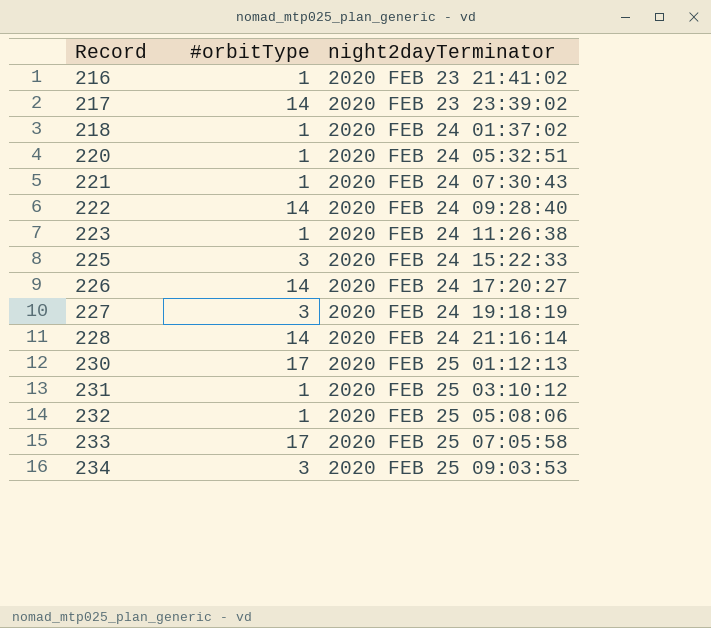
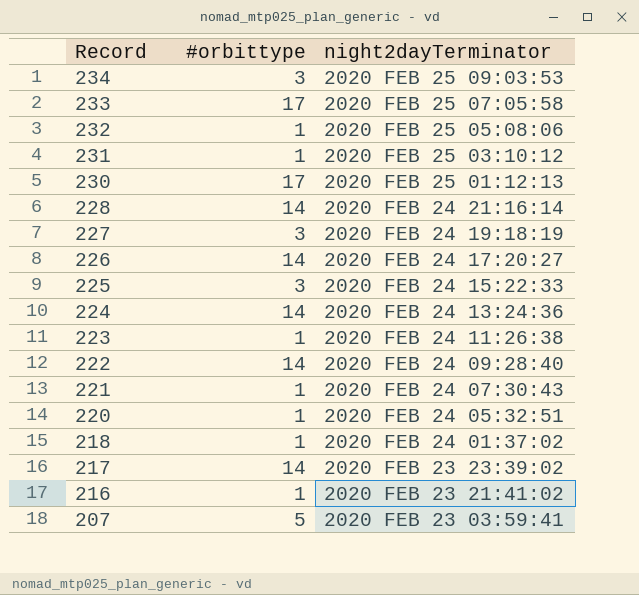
row order: Record ascending -> Record descending
column name: #orbitType -> #orbittype
row 224: none -> 14 | 2020 FEB 24 13:24:36
row 207: none -> 5 | 2020 FEB 23 03:59:41

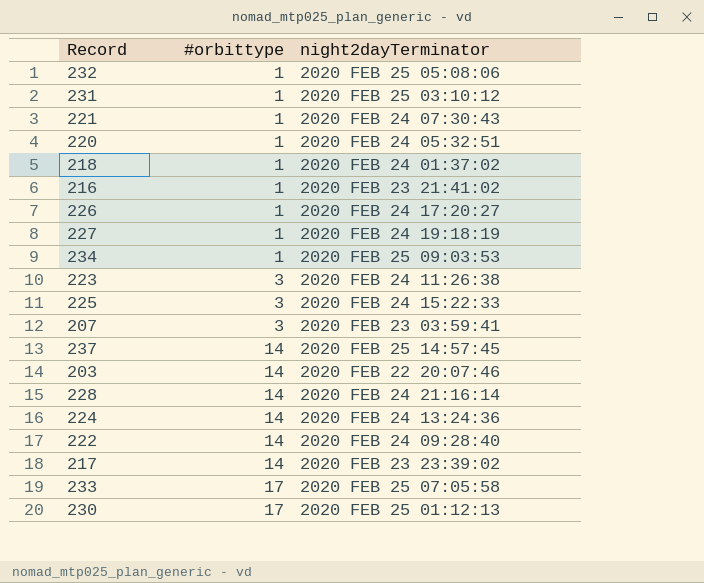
row order: Record descending -> #orbittype ascending
226 | #orbittype: 14 -> 1
227 | #orbittype: 3 -> 1
234 | #orbittype: 3 -> 1
223 | #orbittype: 1 -> 3
207 | #orbittype: 5 -> 3
row 237: none -> 14 | 2020 FEB 25 14:57:45
row 203: none -> 14 | 2020 FEB 22 20:07:46

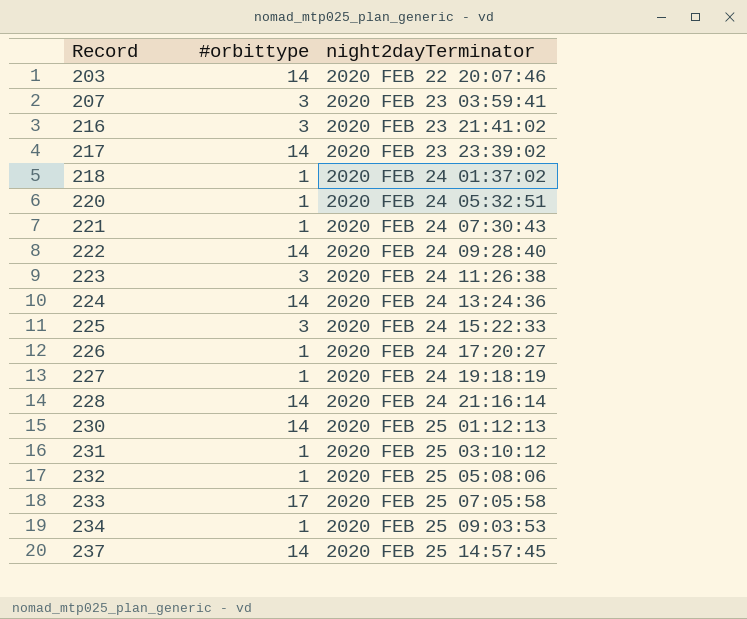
row order: #orbittype ascending -> Record ascending
216 | #orbittype: 1 -> 3
230 | #orbittype: 17 -> 14

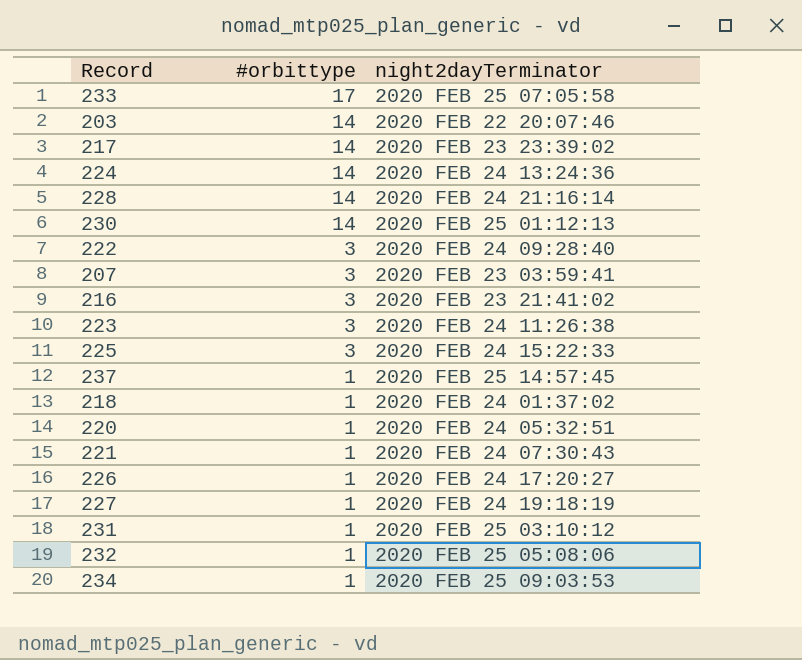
row order: Record ascending -> #orbittype descending
222 | #orbittype: 14 -> 3
237 | #orbittype: 14 -> 1

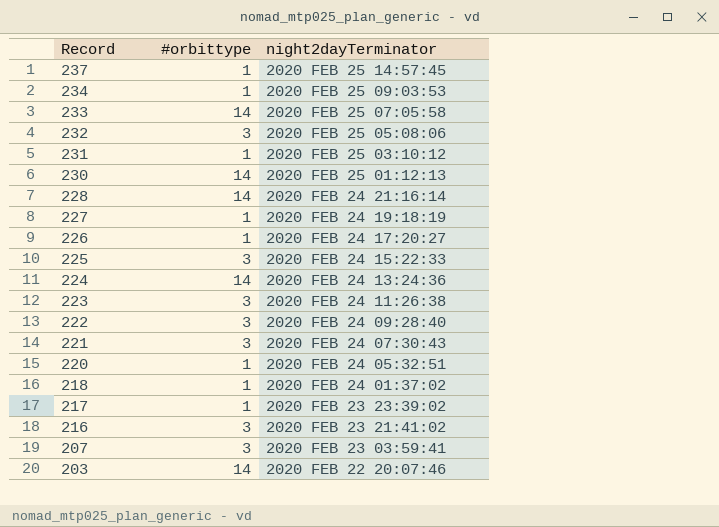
row order: #orbittype descending -> Record descending
233 | #orbittype: 17 -> 14
232 | #orbittype: 1 -> 3
221 | #orbittype: 1 -> 3
217 | #orbittype: 14 -> 1

